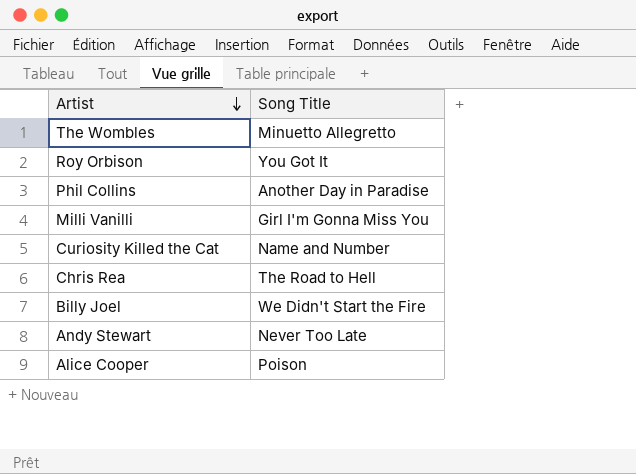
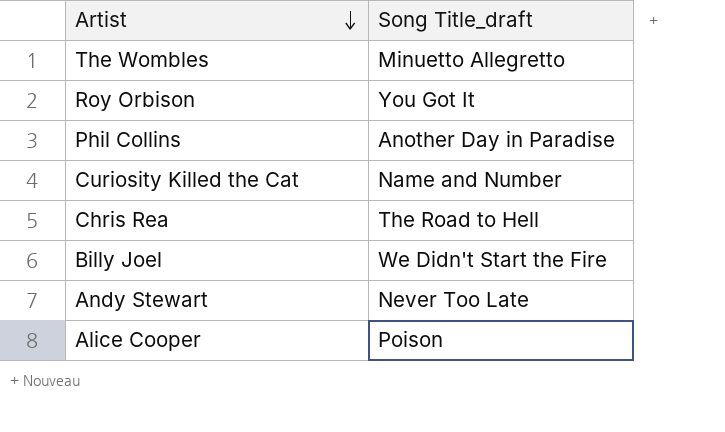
column name: Song Title -> Song Title_draft
row Milli Vanilli: Girl I'm Gonna Miss You -> none

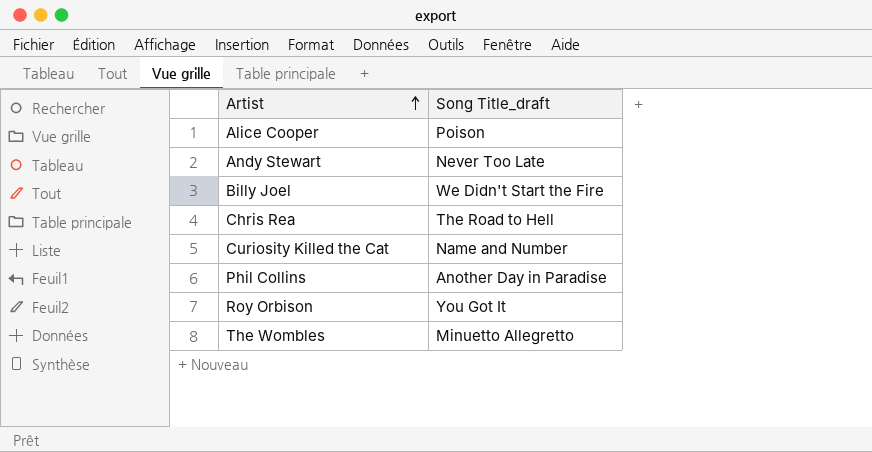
row order: Artist descending -> Artist ascending

